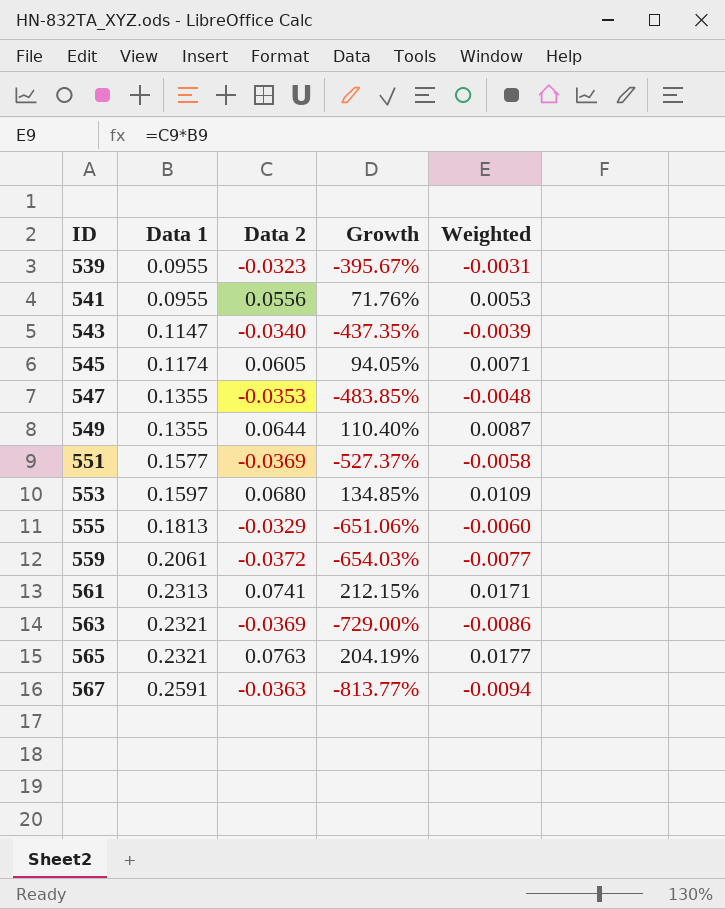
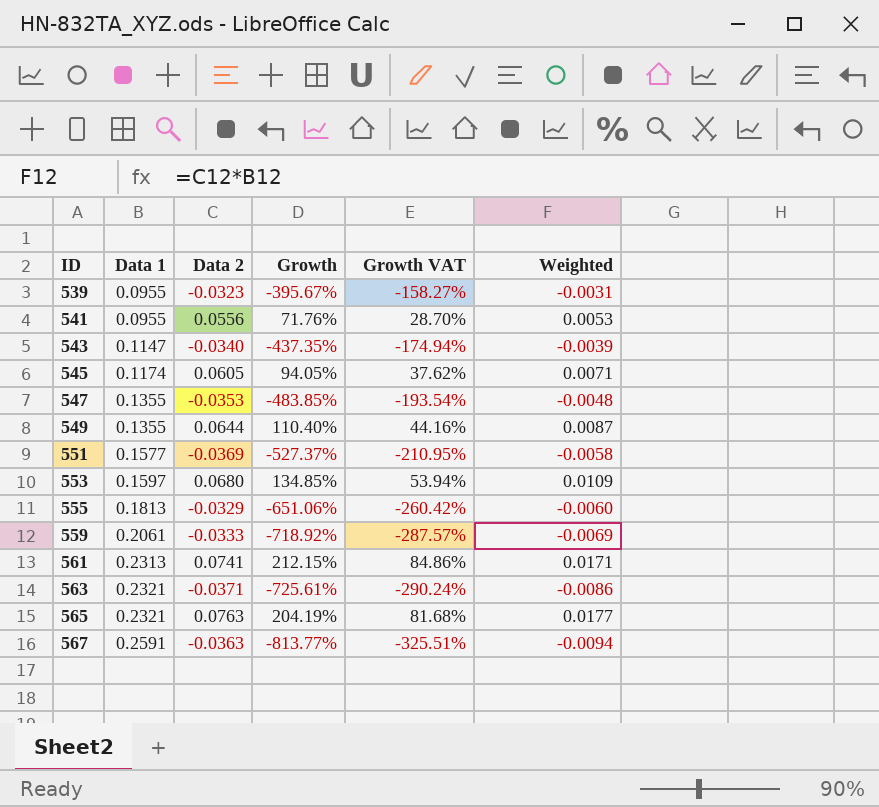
column Growth VAT | formula: none -> [Growth] * 0.4
559 | Data 2: -0.0372 -> -0.0333
559 | Growth: -654.03% -> -718.92%
559 | Weighted: -0.0077 -> -0.0069
563 | Data 2: -0.0369 -> -0.0371
563 | Growth: -729.00% -> -725.61%

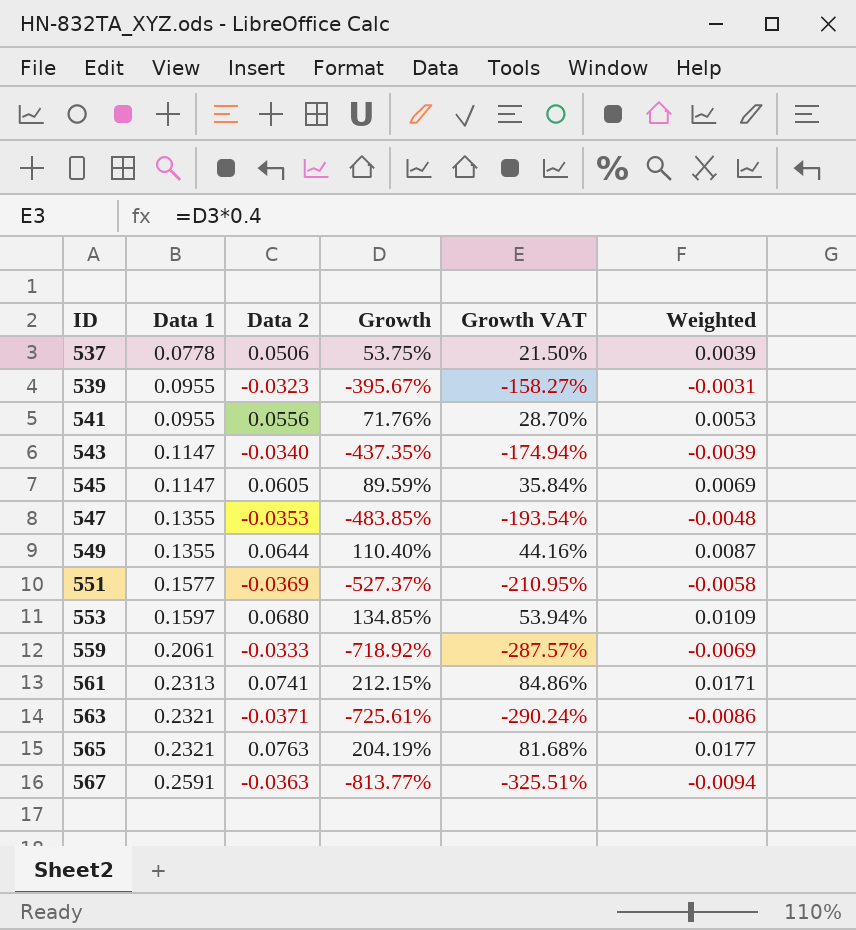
row 555: 0.1813 | -0.0329 | -651.06% | -260.42% | -0.0060 -> none
row 537: none -> 0.0778 | 0.0506 | 53.75% | 21.50% | 0.0039
545 | Data 1: 0.1174 -> 0.1147
545 | Growth: 94.05% -> 89.59%
545 | Growth VAT: 37.62% -> 35.84%
545 | Weighted: 0.0071 -> 0.0069

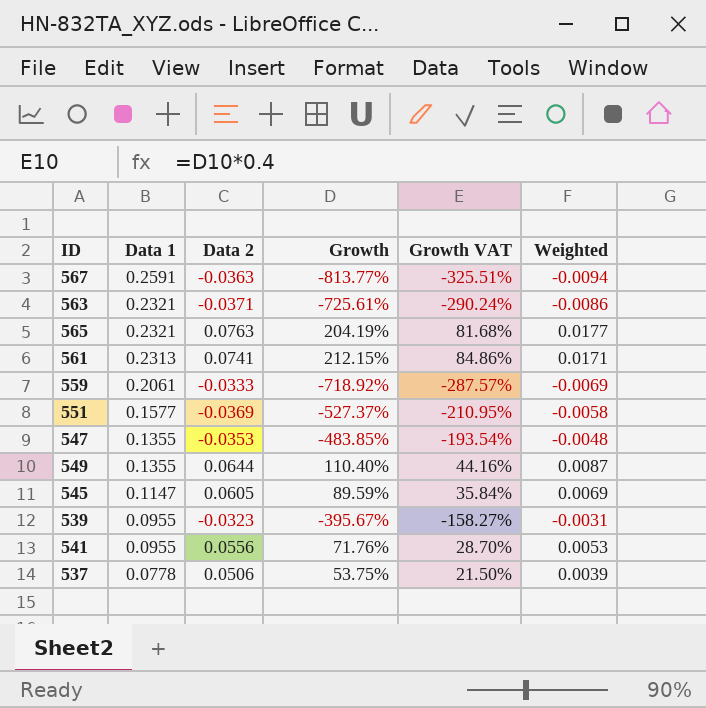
row order: ID ascending -> Data 1 descending
row 543: 0.1147 | -0.0340 | -437.35% | -174.94% | -0.0039 -> none
row 553: 0.1597 | 0.0680 | 134.85% | 53.94% | 0.0109 -> none

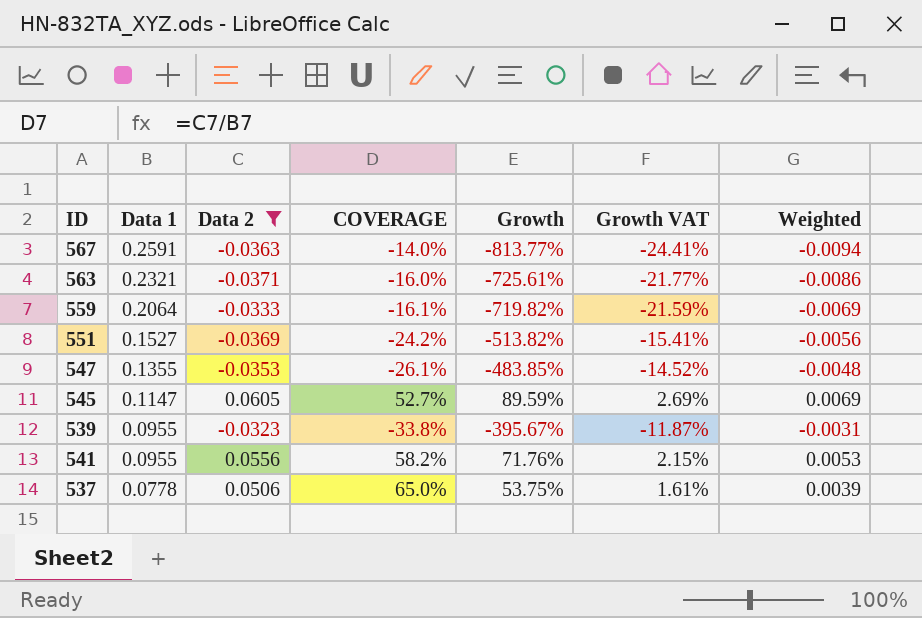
filter: none -> Data 2 <= 0.0605
column COVERAGE | formula: none -> [Data 2] / [Data 1]
column Growth VAT | formula: [Growth] * 0.4 -> [Growth] * 0.03
559 | Data 1: 0.2061 -> 0.2064
559 | Growth: -718.92% -> -719.82%
551 | Data 1: 0.1577 -> 0.1527
551 | Growth: -527.37% -> -513.82%
551 | Weighted: -0.0058 -> -0.0056

